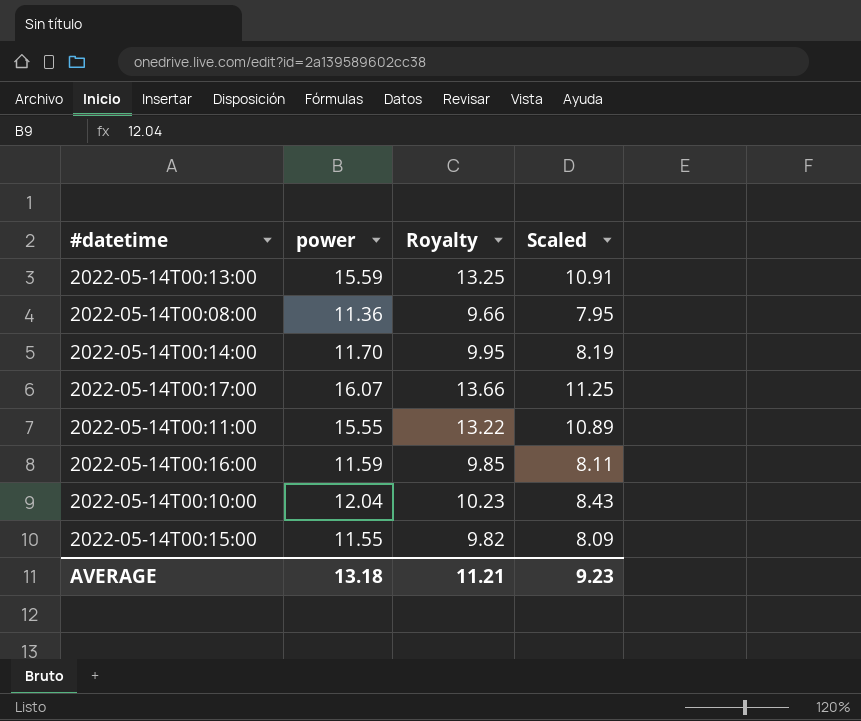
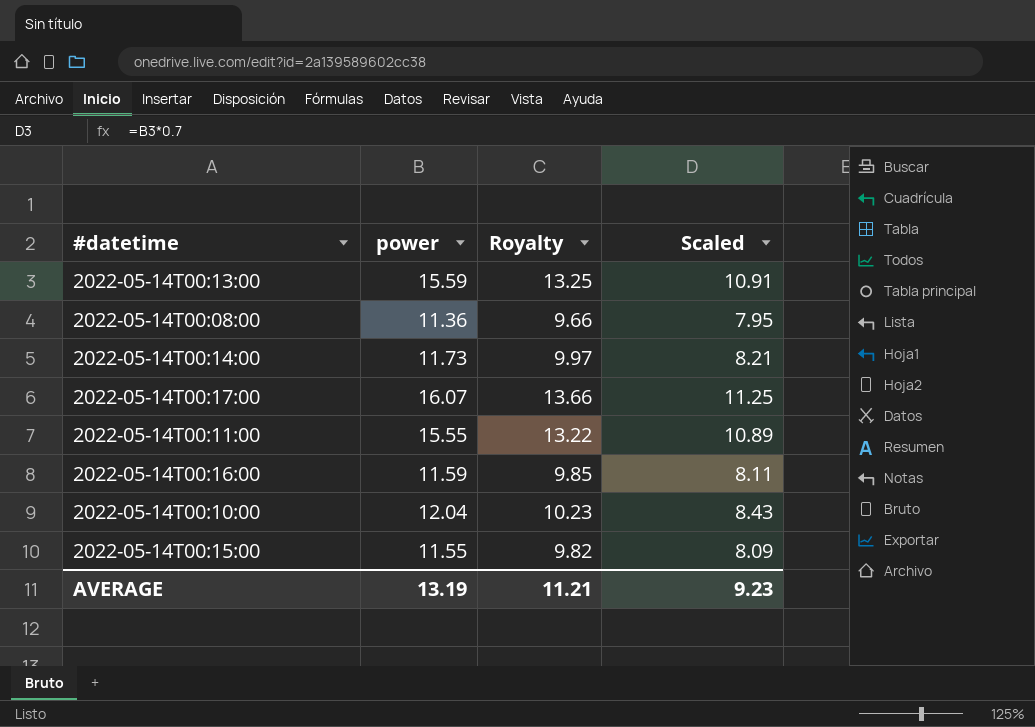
2022-05-14T00:14:00 | power: 11.70 -> 11.73
2022-05-14T00:14:00 | Royalty: 9.95 -> 9.97
2022-05-14T00:14:00 | Scaled: 8.19 -> 8.21
AVERAGE | power: 13.18 -> 13.19

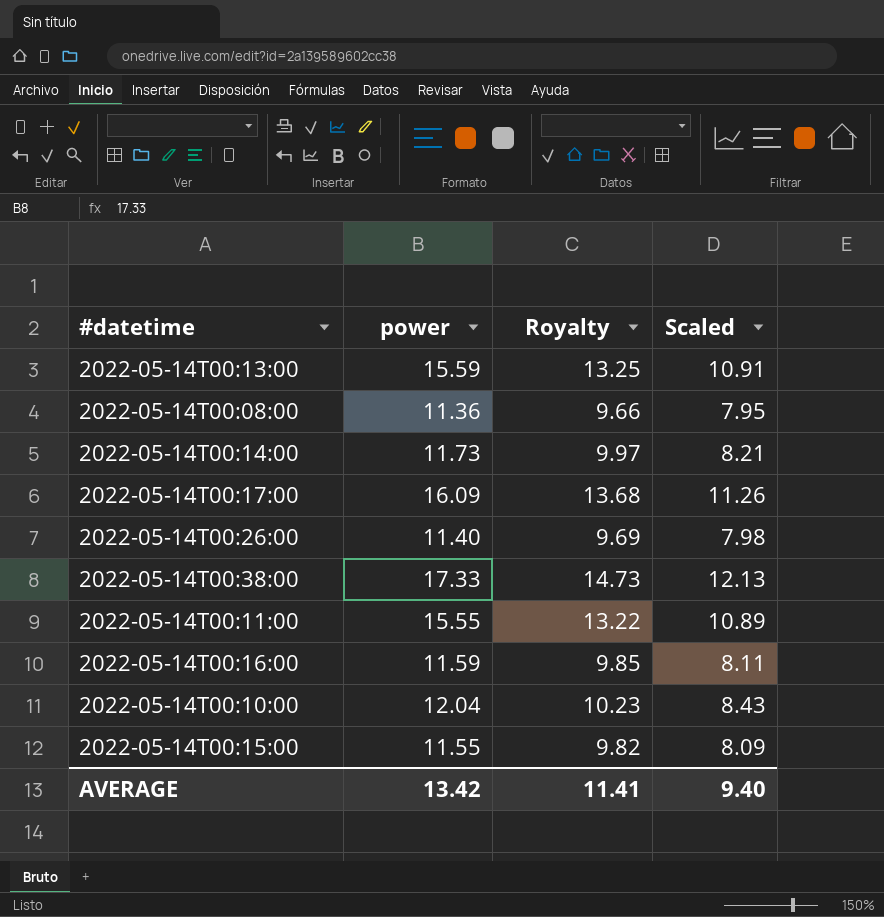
2022-05-14T00:17:00 | power: 16.07 -> 16.09
2022-05-14T00:17:00 | Royalty: 13.66 -> 13.68
2022-05-14T00:17:00 | Scaled: 11.25 -> 11.26
row 2022-05-14T00:26:00: none -> 11.40 | 9.69 | 7.98
row 2022-05-14T00:38:00: none -> 17.33 | 14.73 | 12.13
AVERAGE | power: 13.19 -> 13.42
AVERAGE | Royalty: 11.21 -> 11.41
AVERAGE | Scaled: 9.23 -> 9.40

